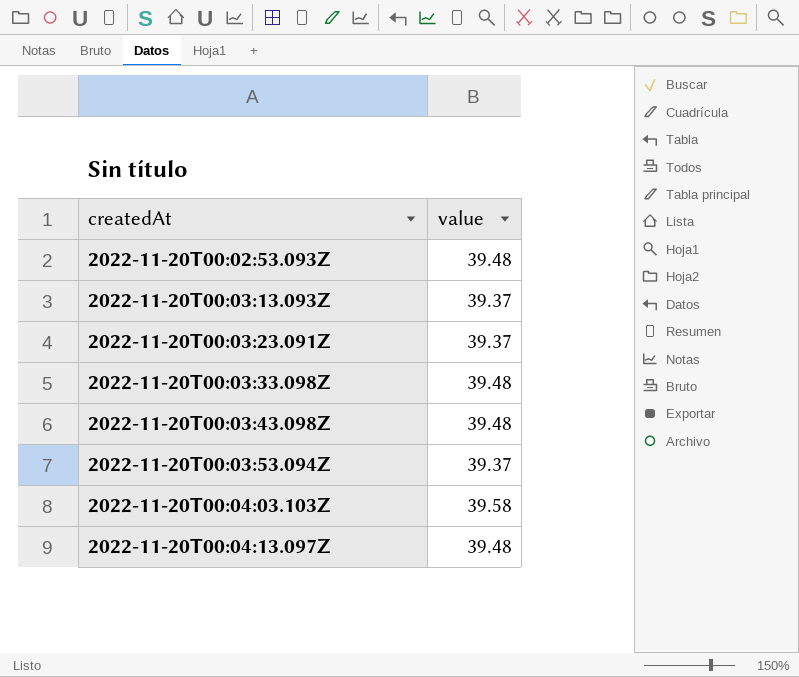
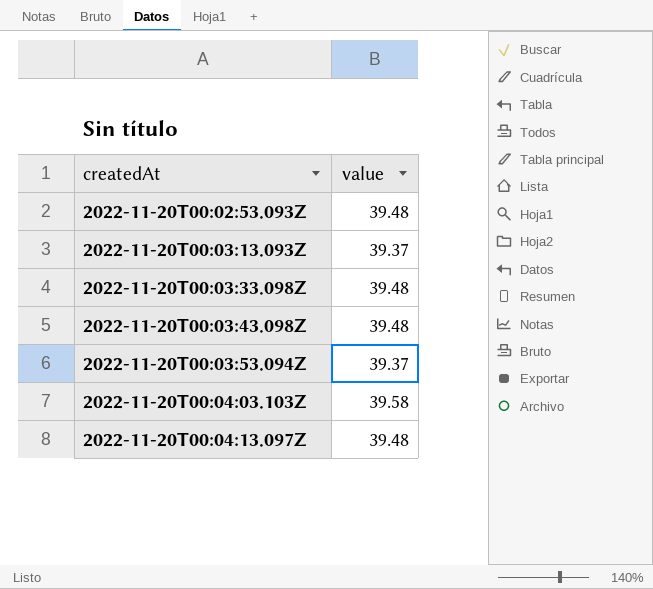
row 2022-11-20T00:03:23.091Z: 39.37 -> none

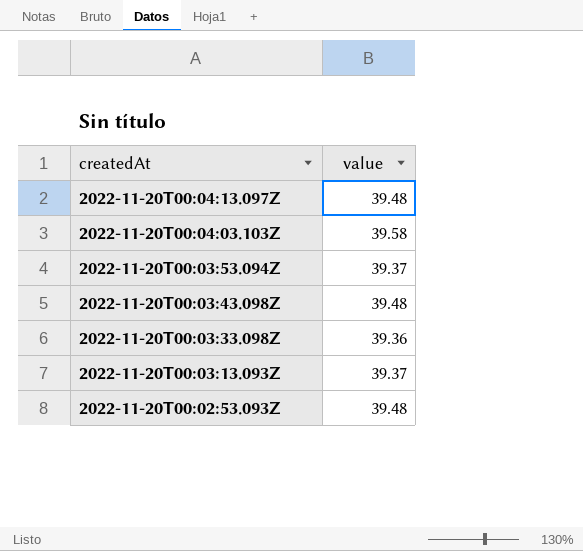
row order: createdAt ascending -> createdAt descending
2022-11-20T00:03:33.098Z | value: 39.48 -> 39.36

